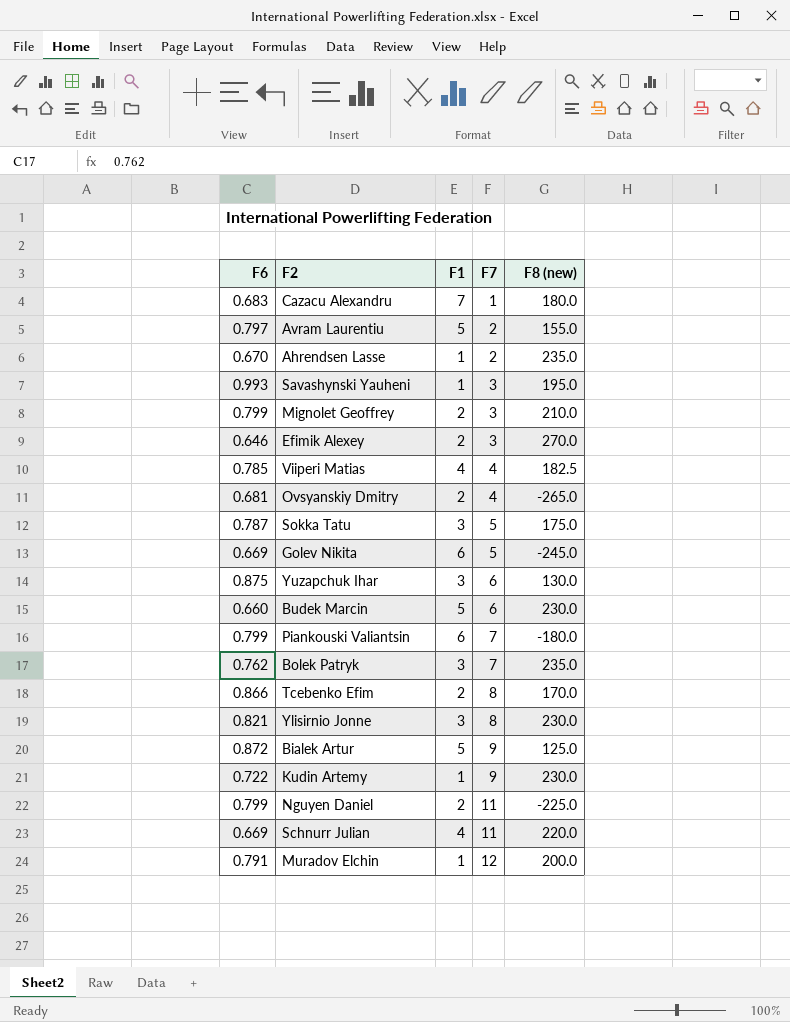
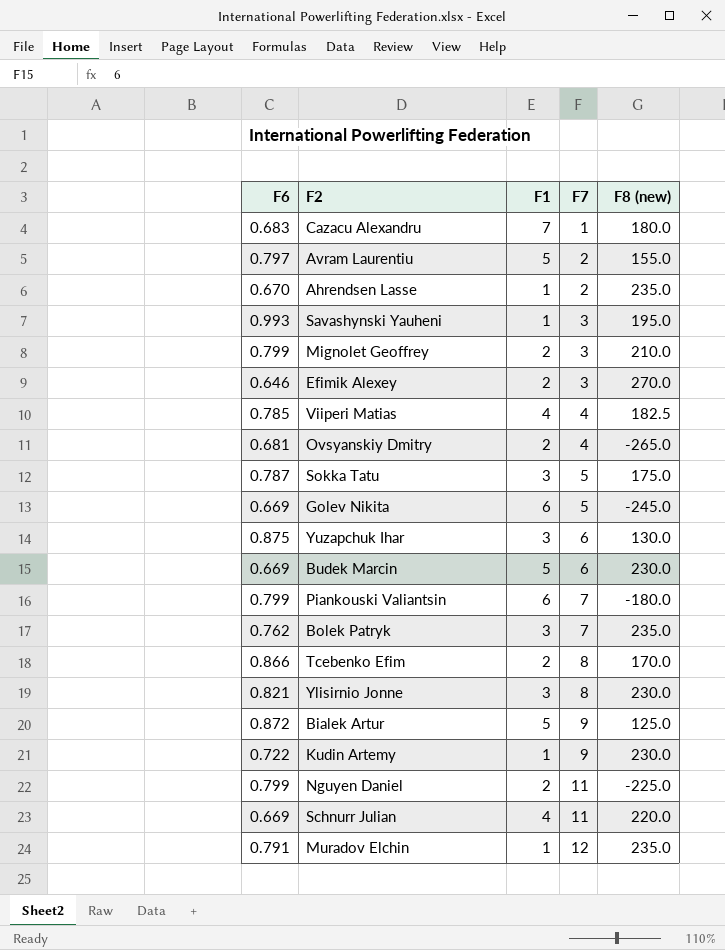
Budek Marcin | F6: 0.660 -> 0.669
Muradov Elchin | F8 (new): 200.0 -> 235.0

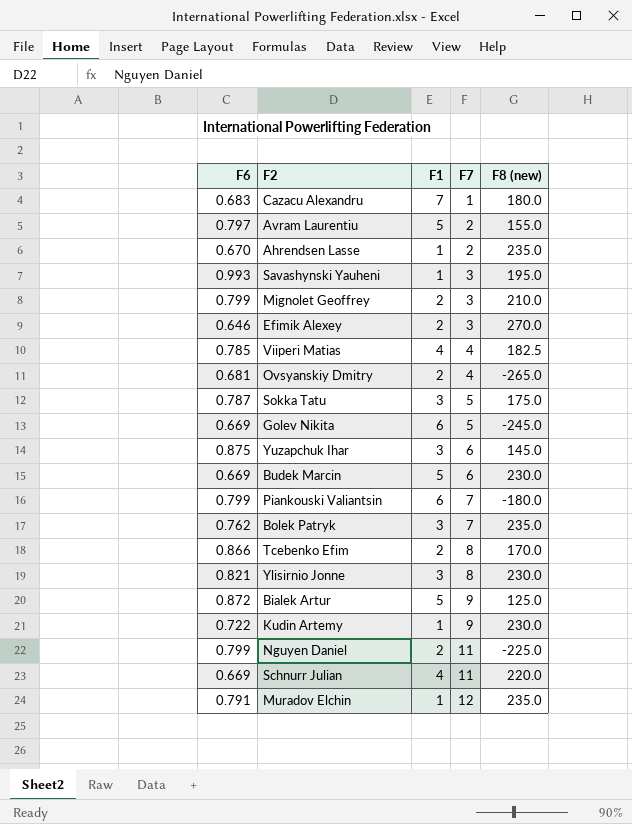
Yuzapchuk Ihar | F8 (new): 130.0 -> 145.0

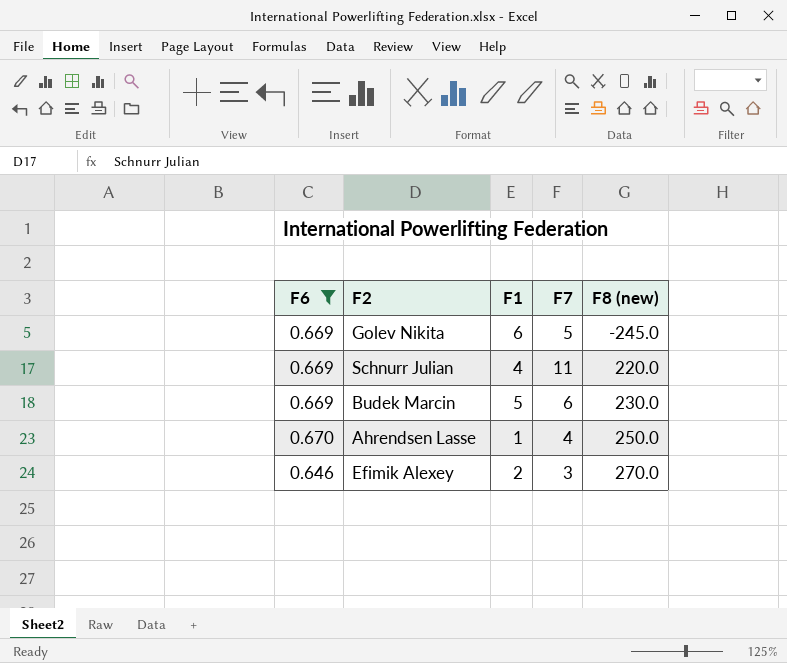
filter: none -> F6 <= 0.670
row order: F7 ascending -> F8 (new) ascending
Ahrendsen Lasse | F7: 2 -> 4
Ahrendsen Lasse | F8 (new): 235.0 -> 250.0

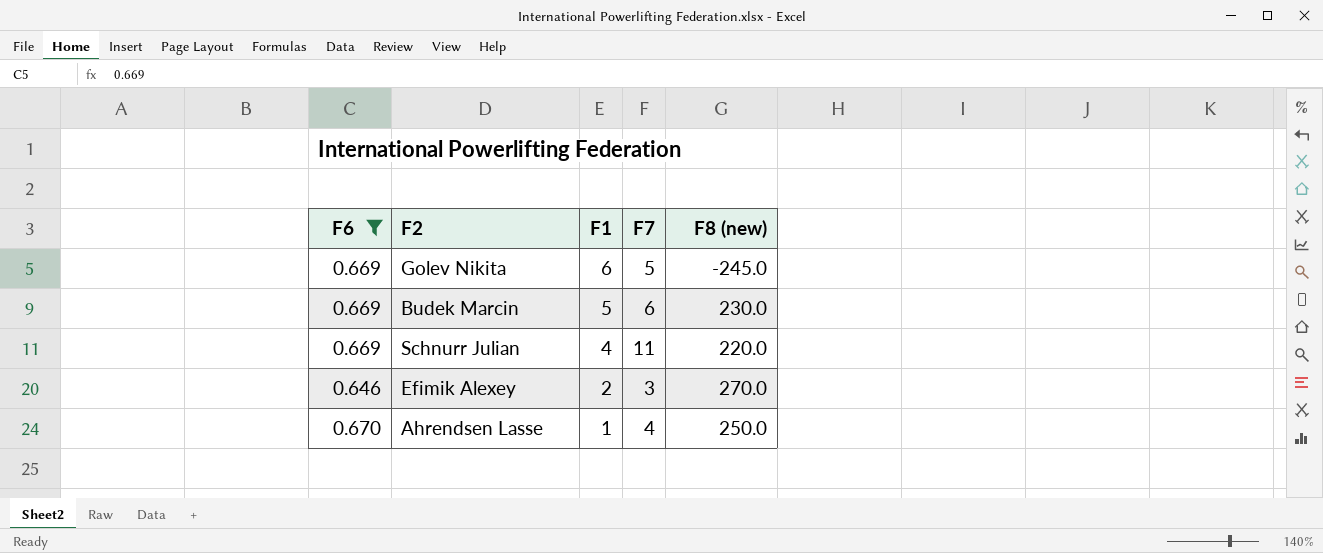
row order: F8 (new) ascending -> F1 descending

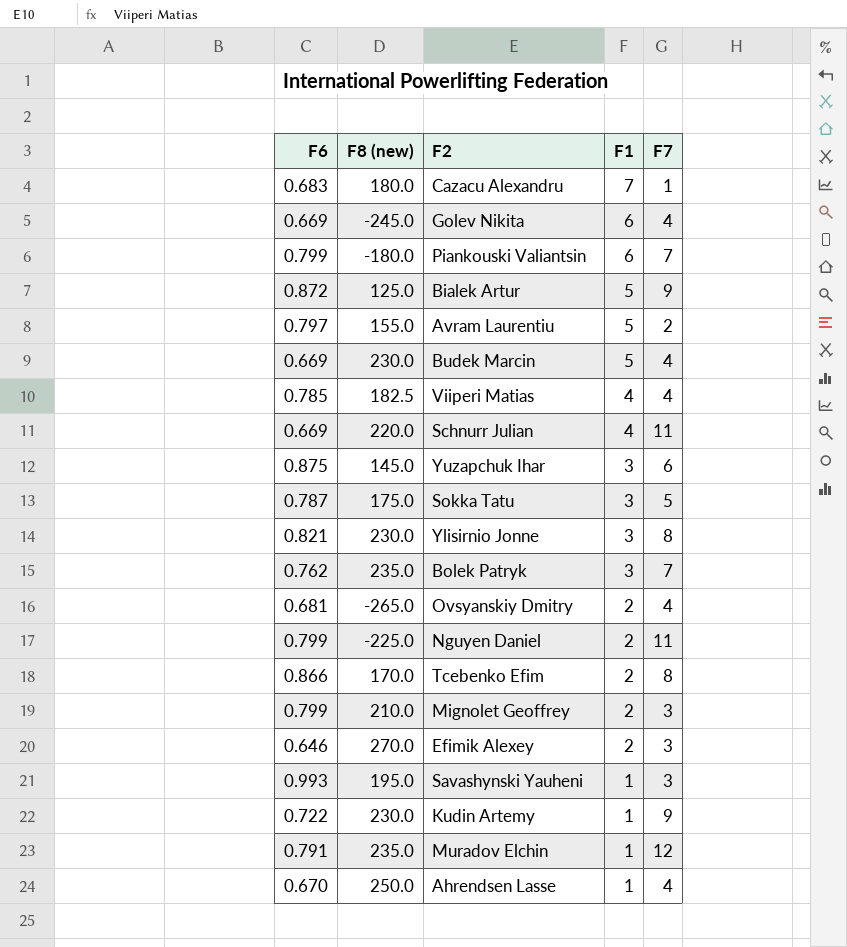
filter: F6 <= 0.670 -> none
column F8 (new) | position: 5 -> 2
Golev Nikita | F7: 5 -> 4
Budek Marcin | F7: 6 -> 4

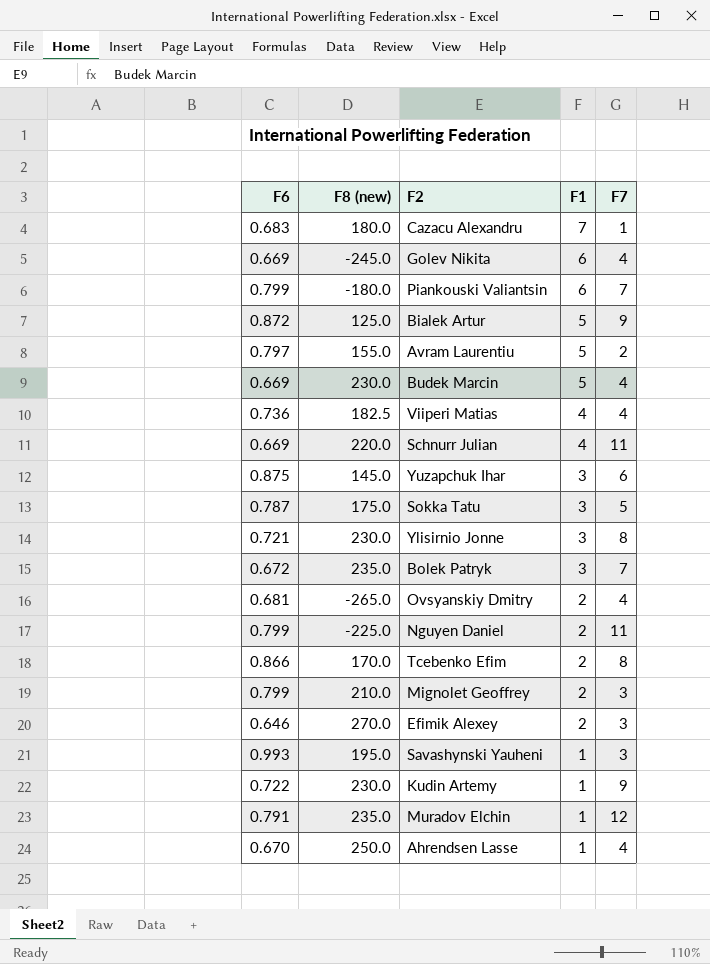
Viiperi Matias | F6: 0.785 -> 0.736
Ylisirnio Jonne | F6: 0.821 -> 0.721
Bolek Patryk | F6: 0.762 -> 0.672

